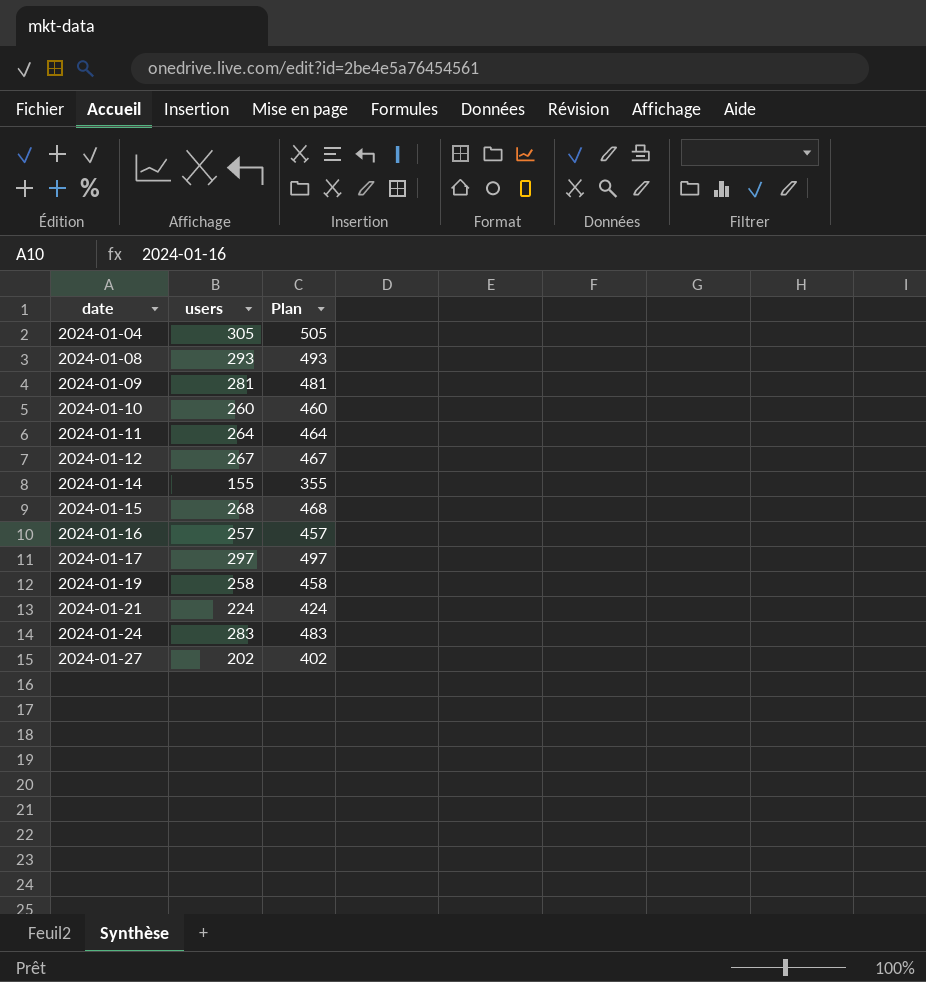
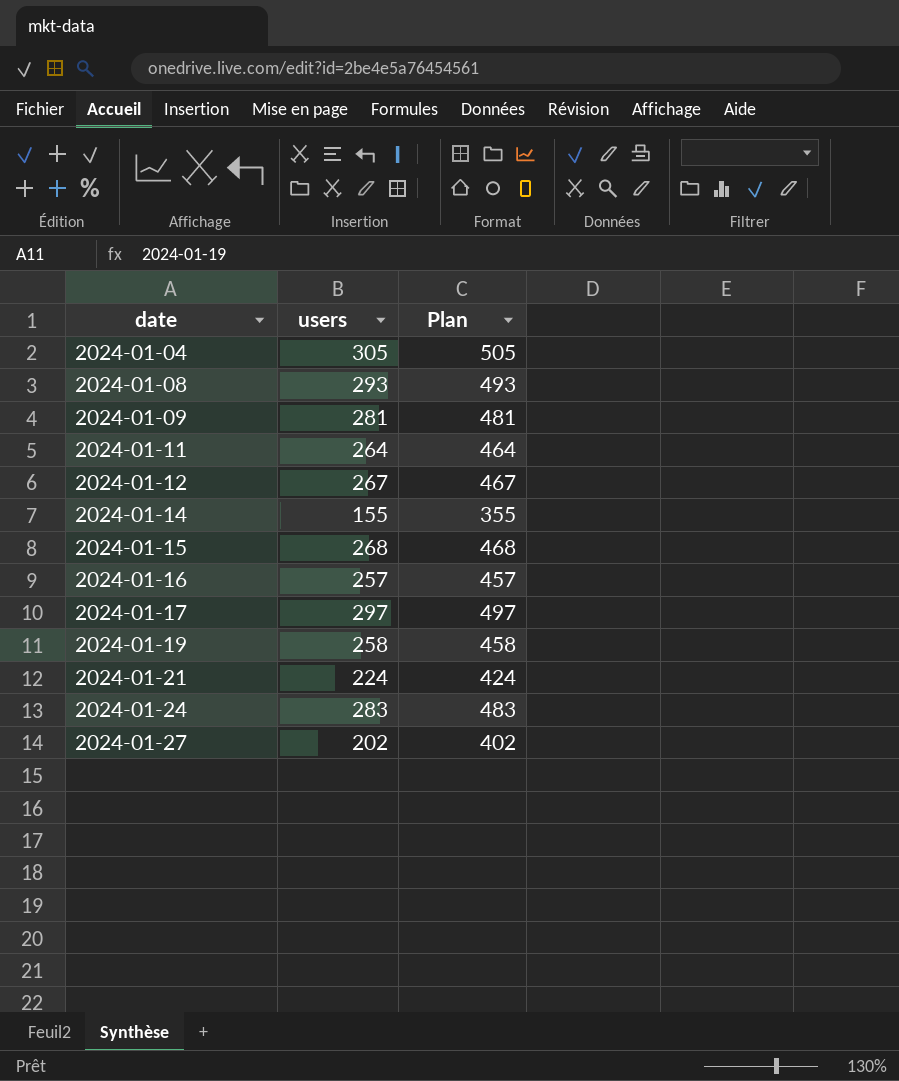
row 2024-01-10: 260 | 460 -> none

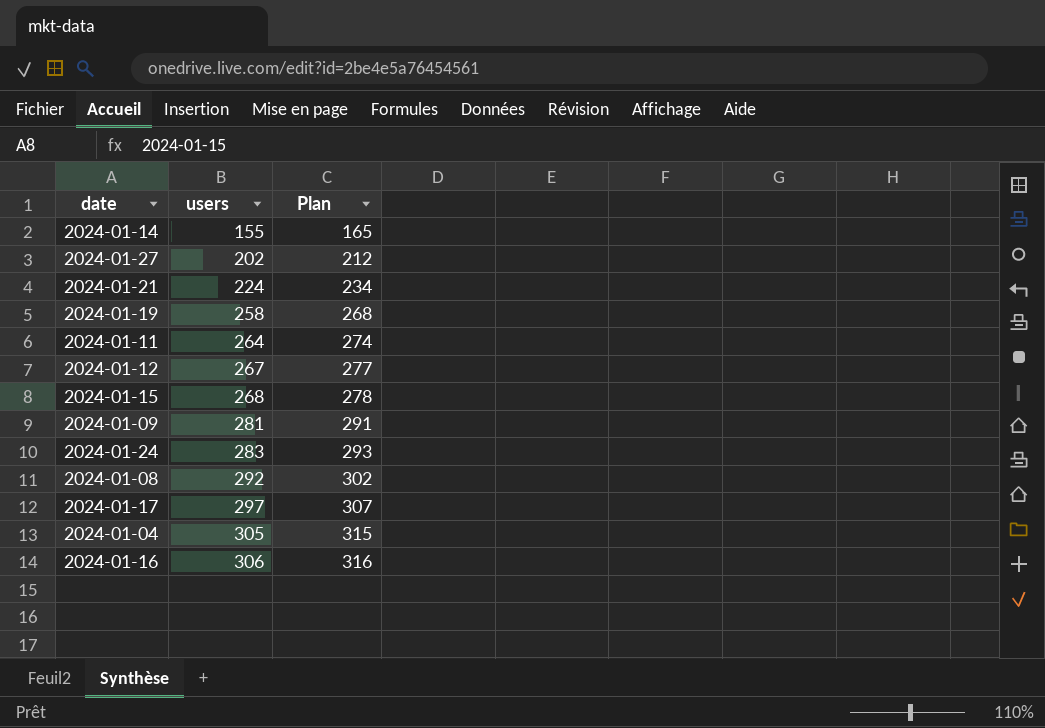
row order: date ascending -> users ascending
column Plan | formula: [users] + 200 -> [users] + 10
2024-01-08 | users: 293 -> 292
2024-01-16 | users: 257 -> 306

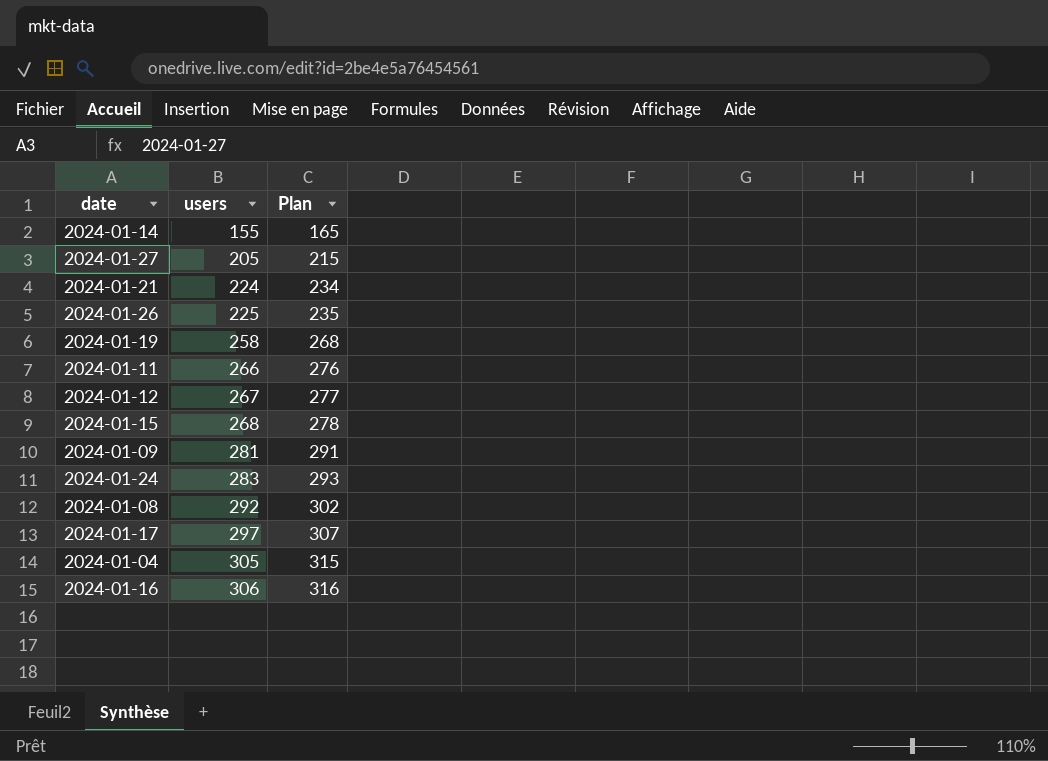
2024-01-27 | users: 202 -> 205
2024-01-27 | Plan: 212 -> 215
row 2024-01-26: none -> 225 | 235
2024-01-11 | users: 264 -> 266
2024-01-11 | Plan: 274 -> 276

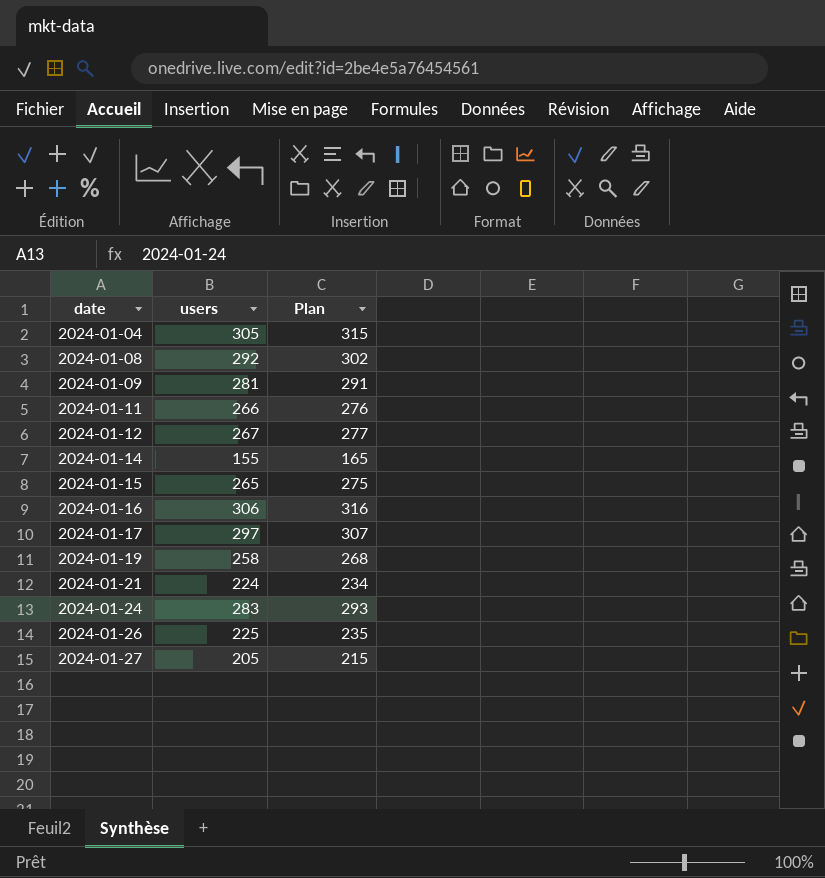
row order: users ascending -> date ascending
2024-01-15 | users: 268 -> 265
2024-01-15 | Plan: 278 -> 275

